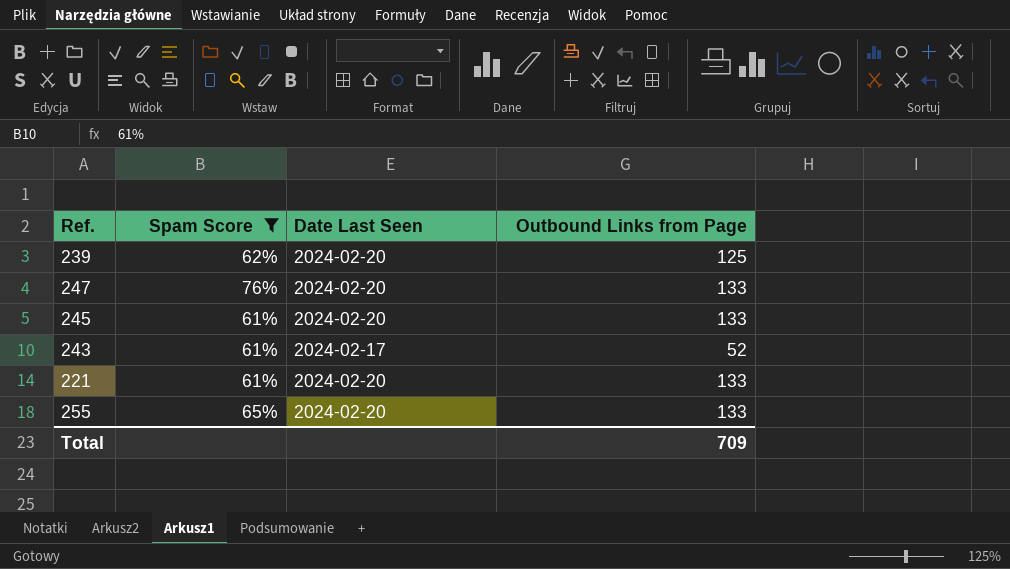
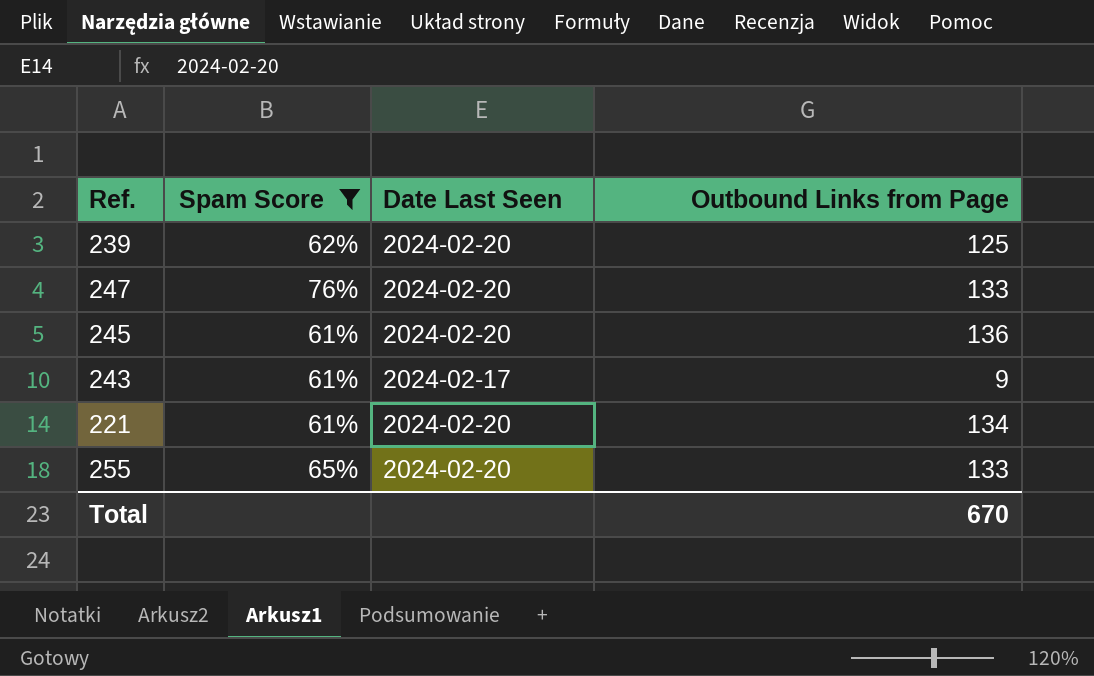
245 | Outbound Links from Page: 133 -> 136
243 | Outbound Links from Page: 52 -> 9
221 | Outbound Links from Page: 133 -> 134
Total | Outbound Links from Page: 709 -> 670

